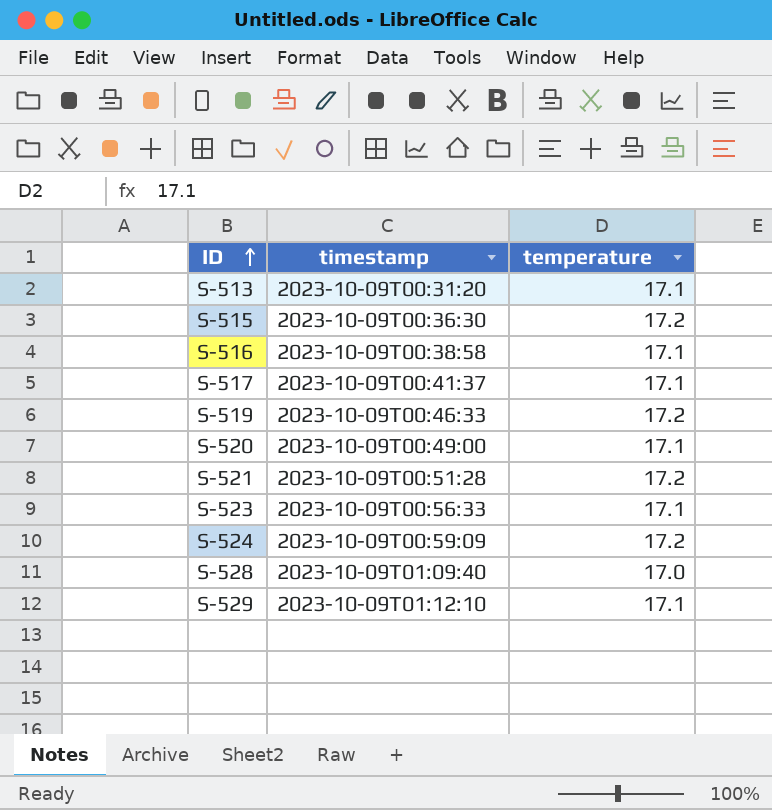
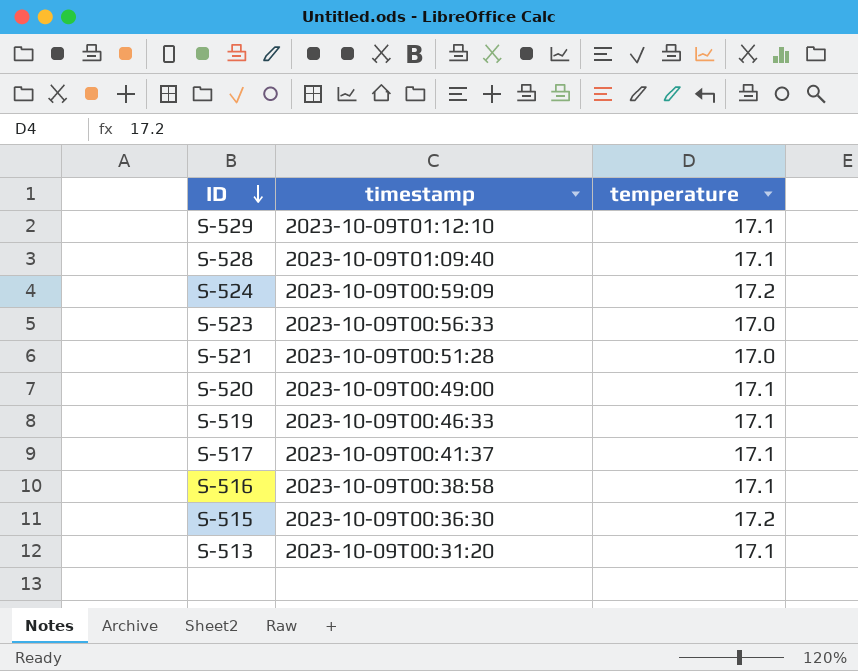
row order: ID ascending -> ID descending
S-528 | temperature: 17.0 -> 17.1
S-523 | temperature: 17.1 -> 17.0
S-521 | temperature: 17.2 -> 17.0
S-519 | temperature: 17.2 -> 17.1

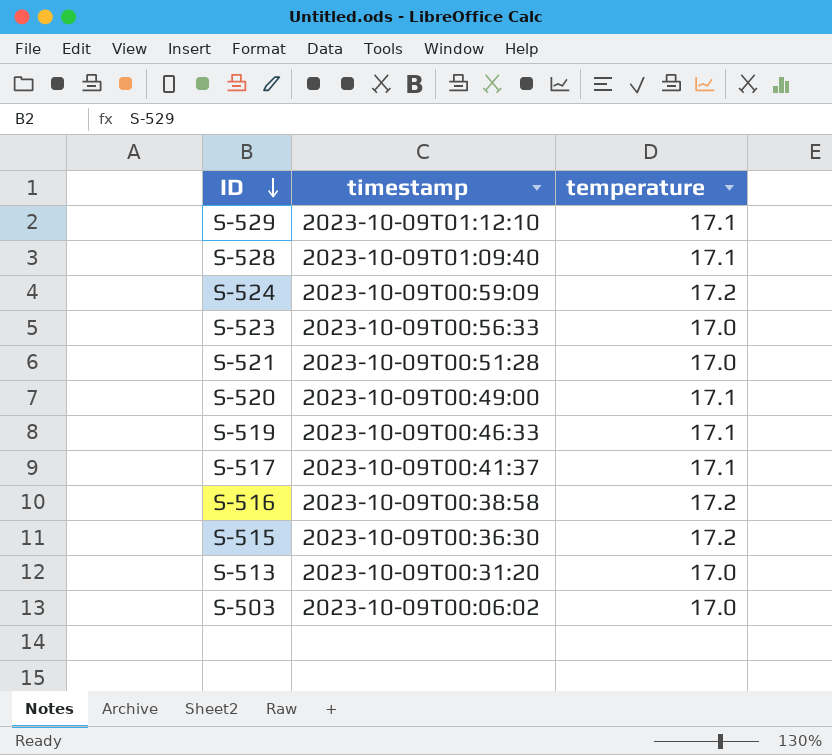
S-516 | temperature: 17.1 -> 17.2
S-513 | temperature: 17.1 -> 17.0
row S-503: none -> 2023-10-09T00:06:02 | 17.0

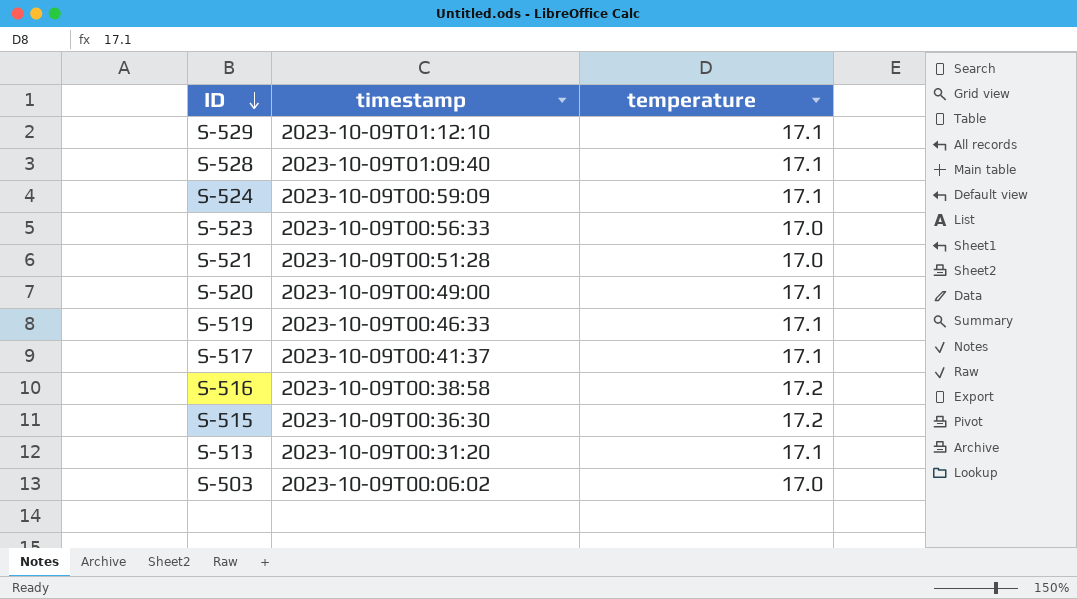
S-524 | temperature: 17.2 -> 17.1
S-513 | temperature: 17.0 -> 17.1

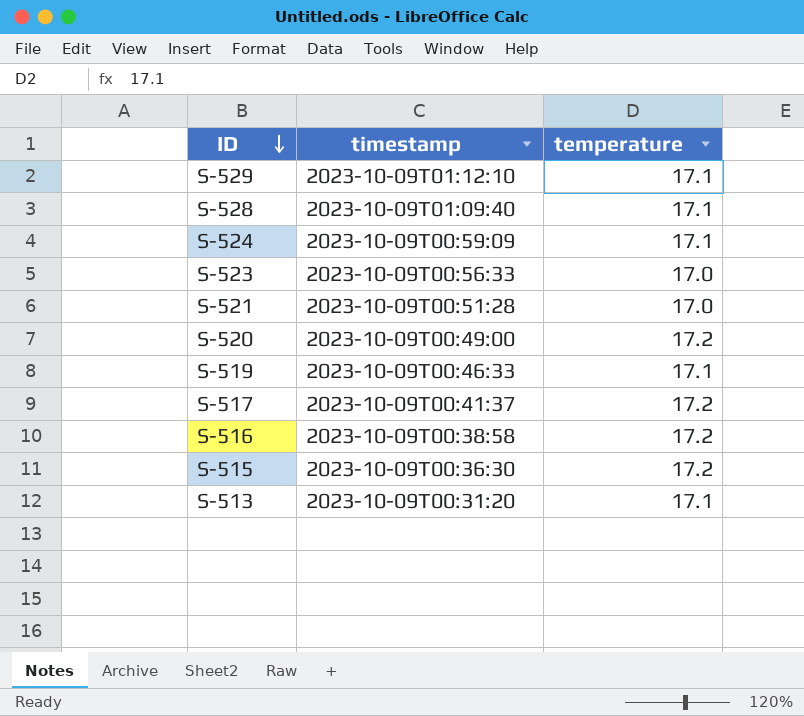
row S-503: 2023-10-09T00:06:02 | 17.0 -> none
S-520 | temperature: 17.1 -> 17.2
S-517 | temperature: 17.1 -> 17.2

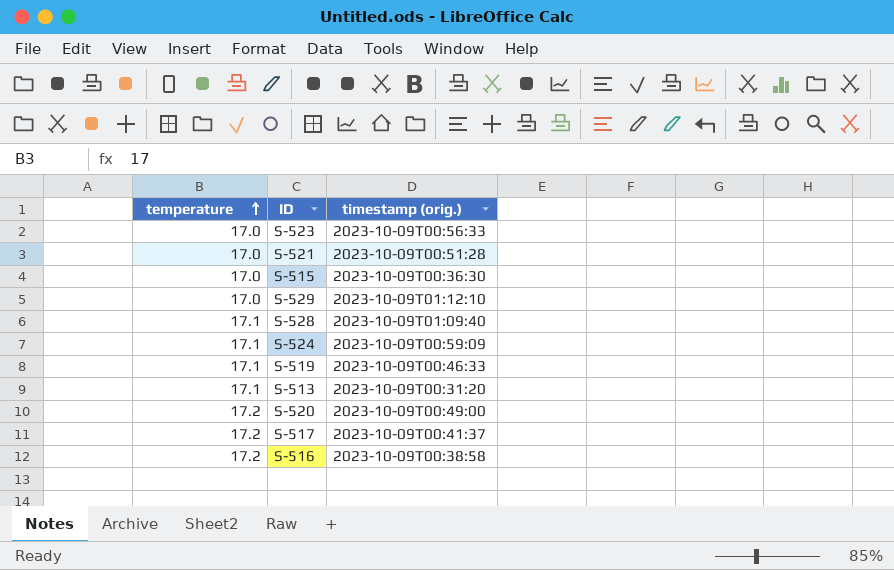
row order: ID descending -> temperature ascending
column temperature | position: 3 -> 1
column name: timestamp -> timestamp (orig.)
S-515 | temperature: 17.2 -> 17.0
S-529 | temperature: 17.1 -> 17.0

